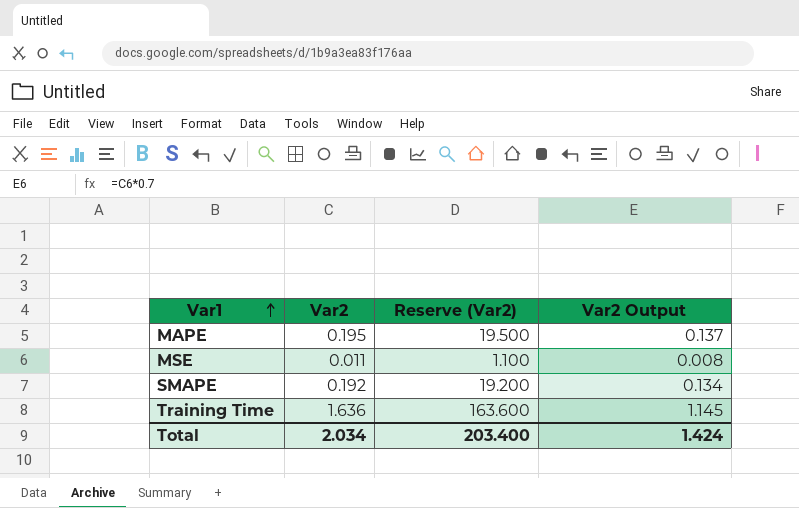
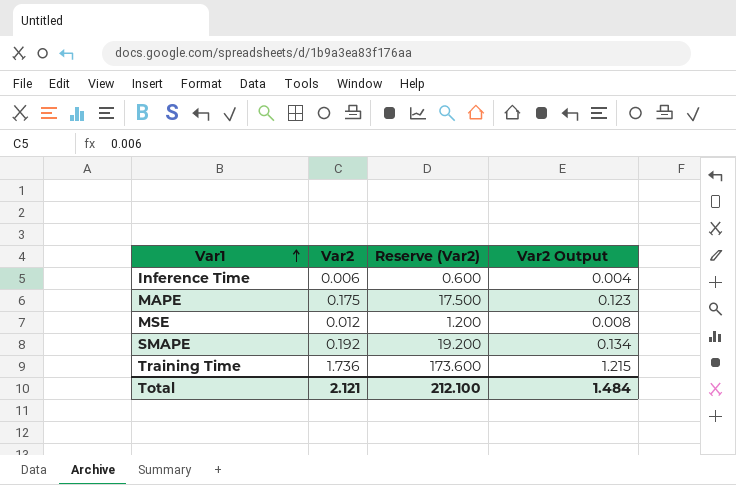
row Inference Time: none -> 0.006 | 0.600 | 0.004
MAPE | Var2: 0.195 -> 0.175
MAPE | Reserve (Var2): 19.500 -> 17.500
MAPE | Var2 Output: 0.137 -> 0.123
MSE | Var2: 0.011 -> 0.012
MSE | Reserve (Var2): 1.100 -> 1.200
Training Time | Var2: 1.636 -> 1.736
Training Time | Reserve (Var2): 163.600 -> 173.600
Training Time | Var2 Output: 1.145 -> 1.215
Total | Var2: 2.034 -> 2.121
Total | Reserve (Var2): 203.400 -> 212.100
Total | Var2 Output: 1.424 -> 1.484

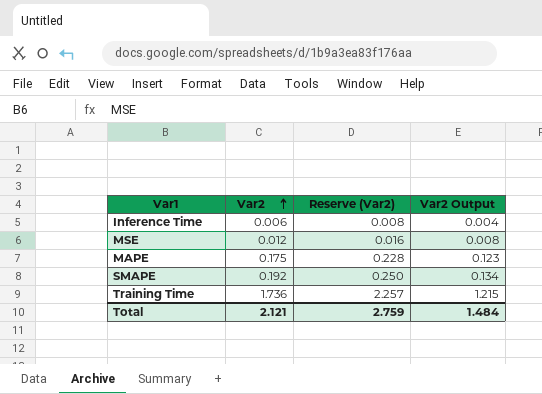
row order: Var1 ascending -> Var2 ascending
column Reserve (Var2) | formula: [Var2] * 100 -> [Var2] * 1.3
Total | Reserve (Var2): 212.100 -> 2.759

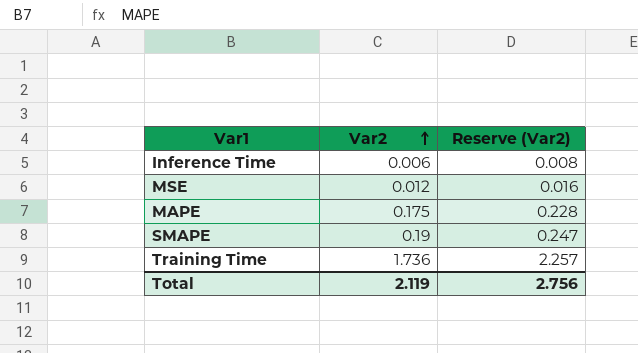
column Var2 Output | formula: [Var2] * 0.7 -> none
SMAPE | Var2: 0.192 -> 0.19
SMAPE | Reserve (Var2): 0.250 -> 0.247
Total | Var2: 2.121 -> 2.119
Total | Reserve (Var2): 2.759 -> 2.756

